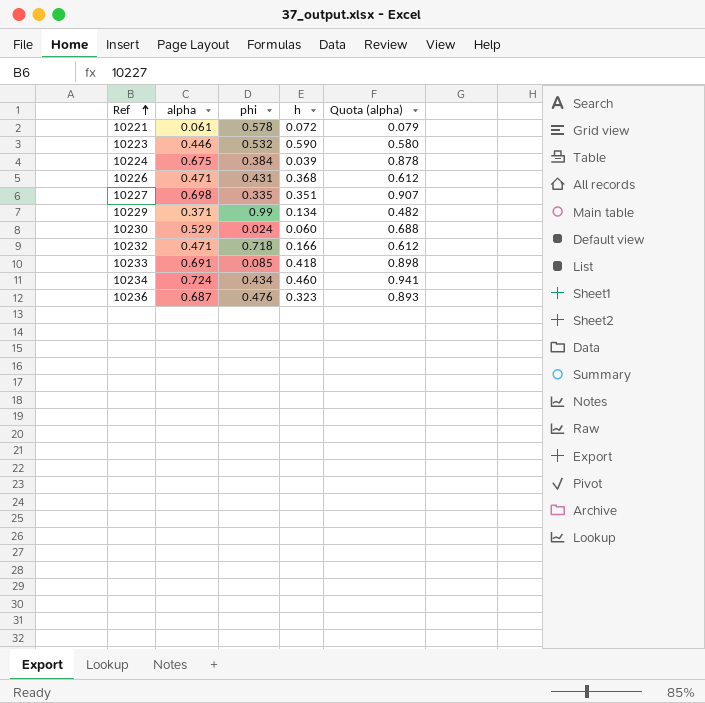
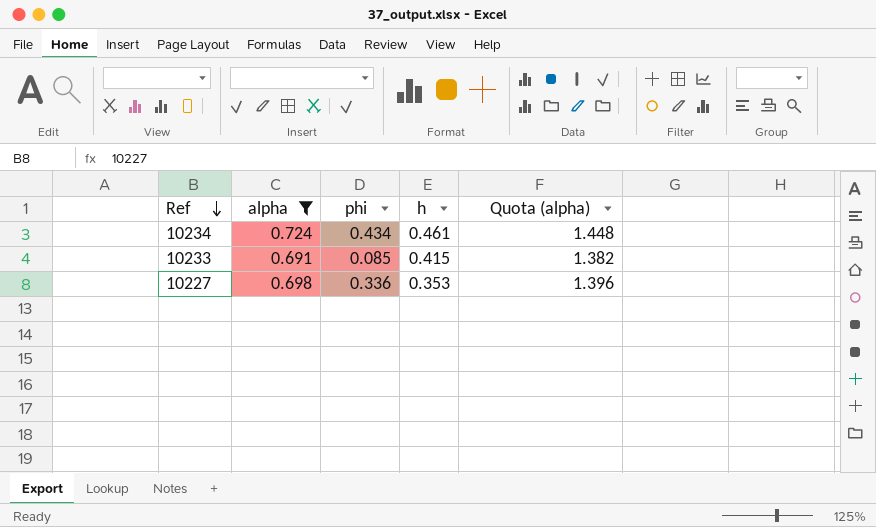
filter: none -> alpha >= 0.691
row order: Ref ascending -> Ref descending
column Quota (alpha) | formula: [alpha] * 1.3 -> [alpha] * 2
10234 | h: 0.460 -> 0.461
10233 | h: 0.418 -> 0.415
10227 | phi: 0.335 -> 0.336
10227 | h: 0.351 -> 0.353

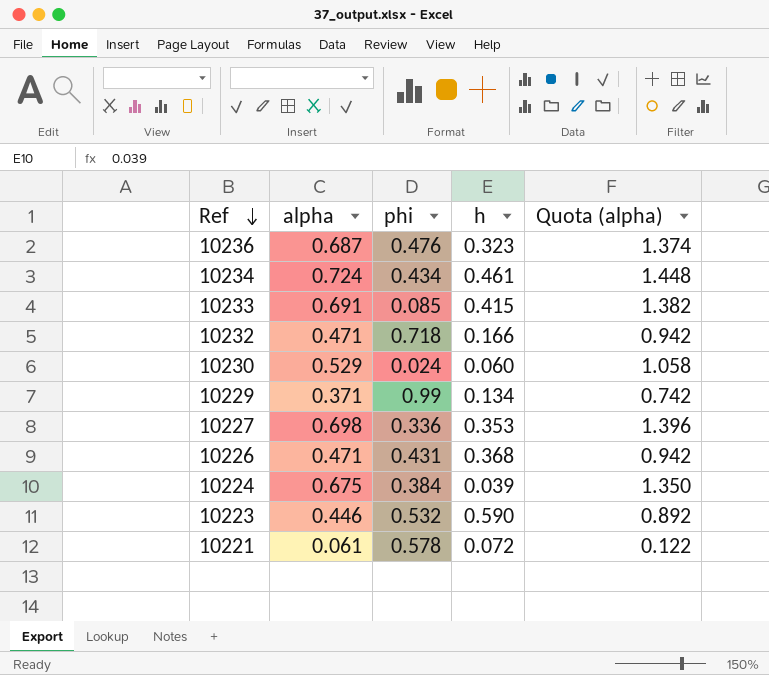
filter: alpha >= 0.691 -> none

